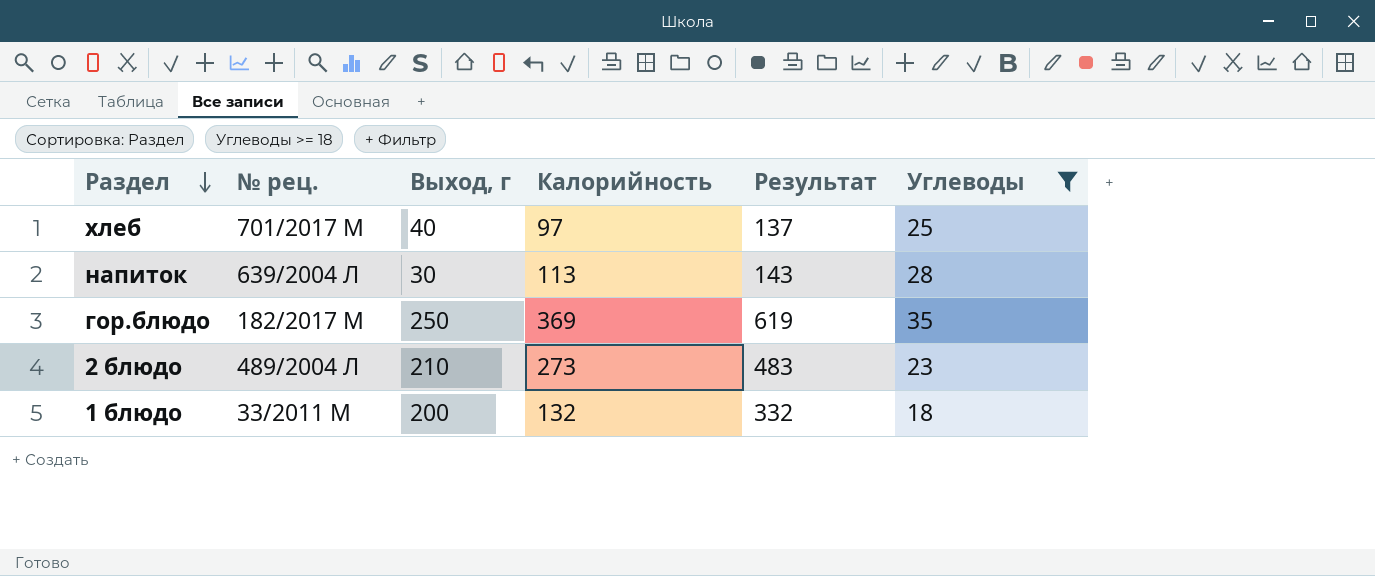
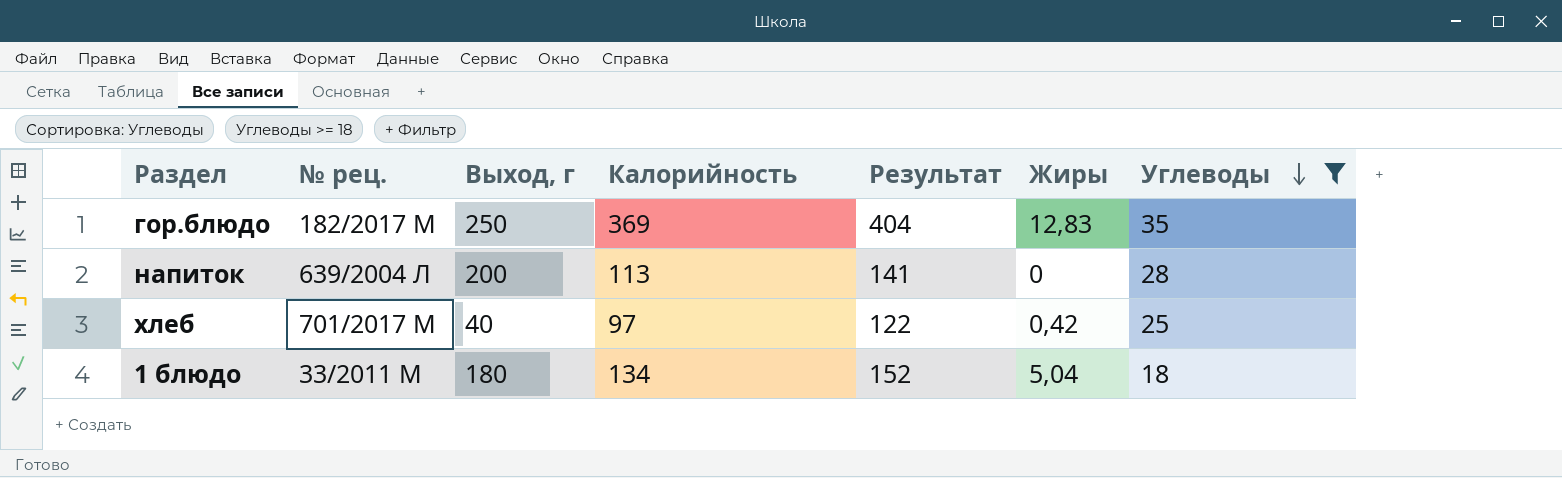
row order: Раздел descending -> Углеводы descending
column Результат | formula: [Выход, г] + [Калорийность] -> [Калорийность] + [Углеводы]
column Жиры | position: none -> 6
row 2 блюдо: 489/2004 Л | 210 | 273 | 483 | 23 -> none
напиток | Выход, г: 30 -> 200
1 блюдо | Выход, г: 200 -> 180
1 блюдо | Калорийность: 132 -> 134

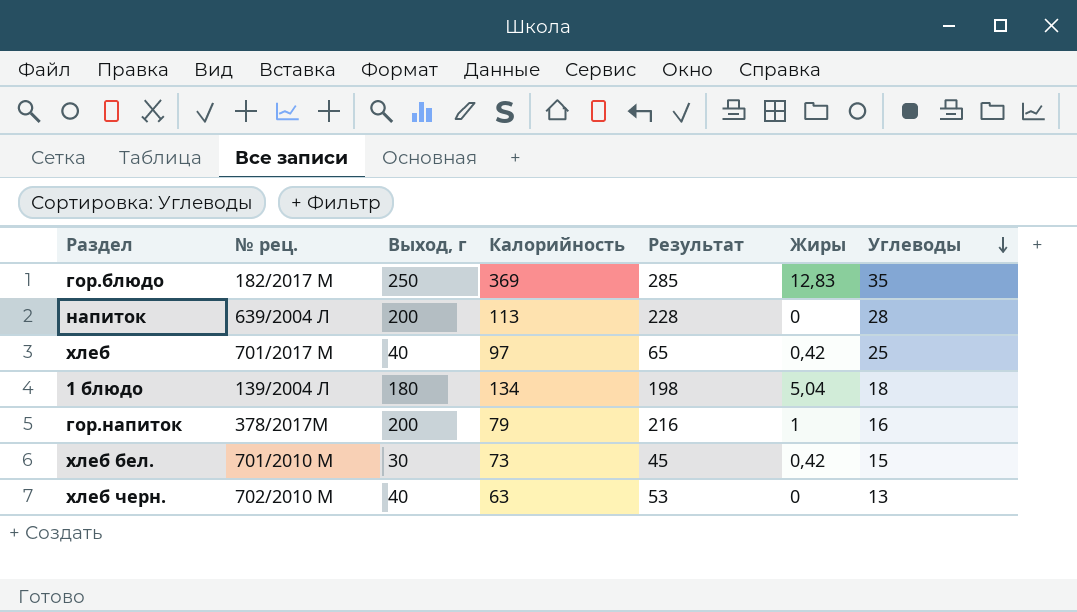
filter: Углеводы >= 18 -> none
column Результат | formula: [Калорийность] + [Углеводы] -> [Выход, г] + [Углеводы]
1 блюдо | № рец.: 33/2011 М -> 139/2004 Л

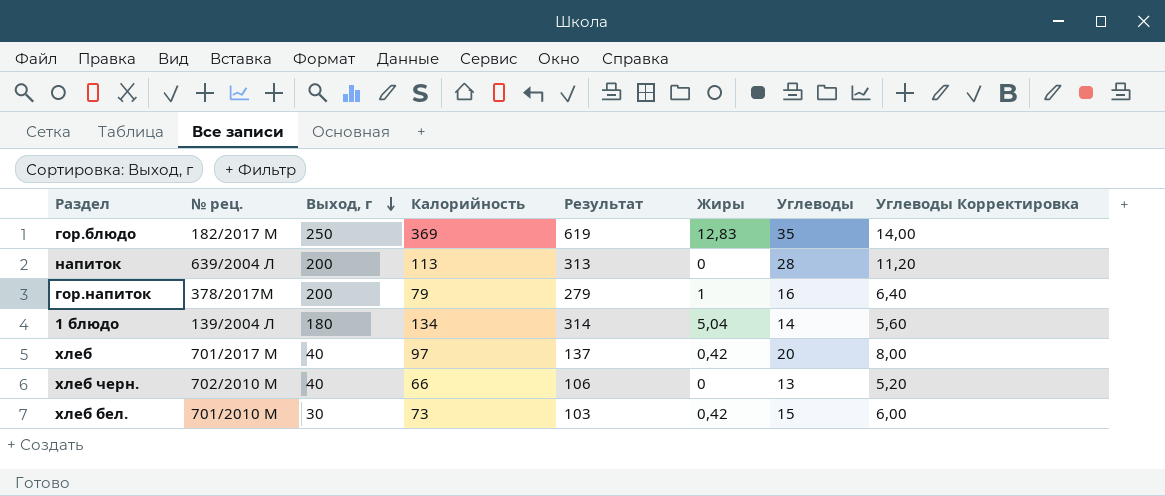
row order: Углеводы descending -> Выход, г descending
column Результат | formula: [Выход, г] + [Углеводы] -> [Выход, г] + [Калорийность]
column Углеводы Корректировка | formula: none -> [Углеводы] * 0,4
1 блюдо | Углеводы: 18 -> 14
хлеб | Углеводы: 25 -> 20
хлеб черн. | Калорийность: 63 -> 66

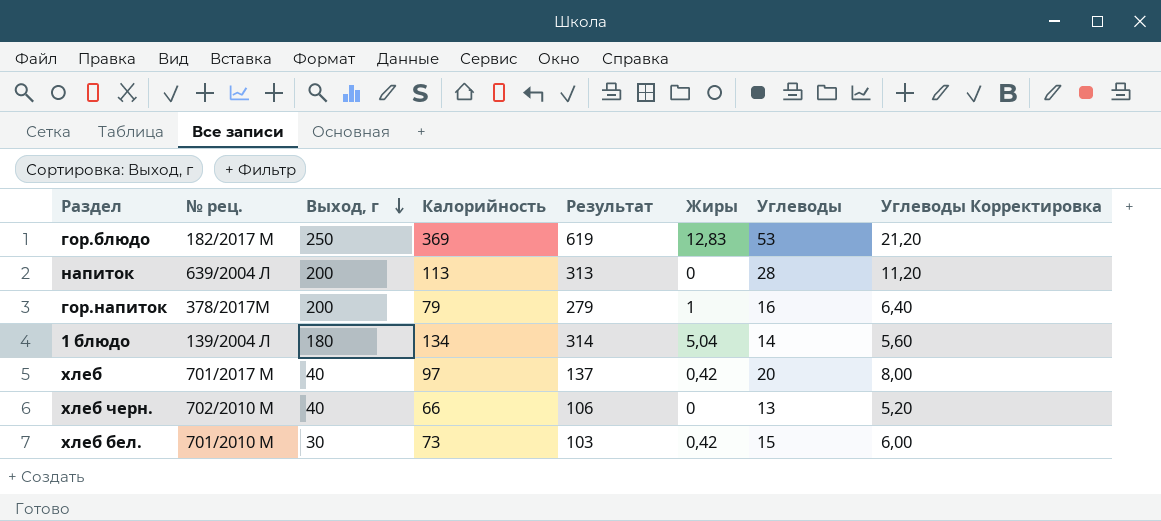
гор.блюдо | Углеводы: 35 -> 53
гор.блюдо | Углеводы Корректировка: 14,00 -> 21,20

